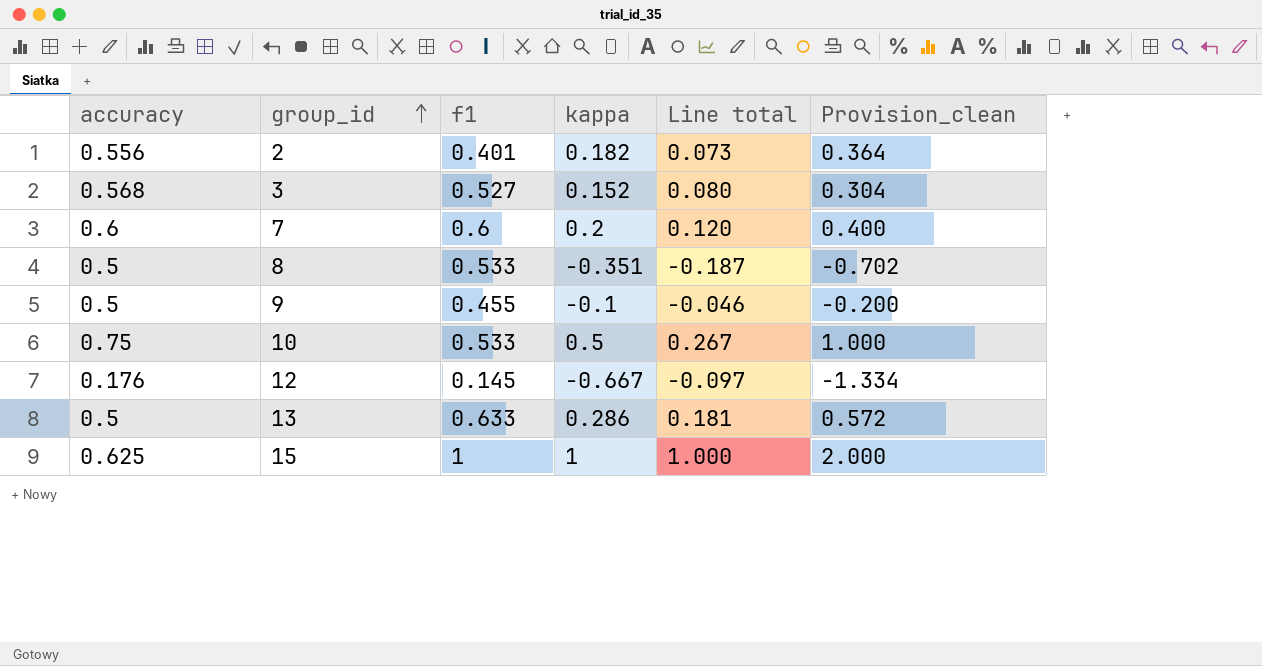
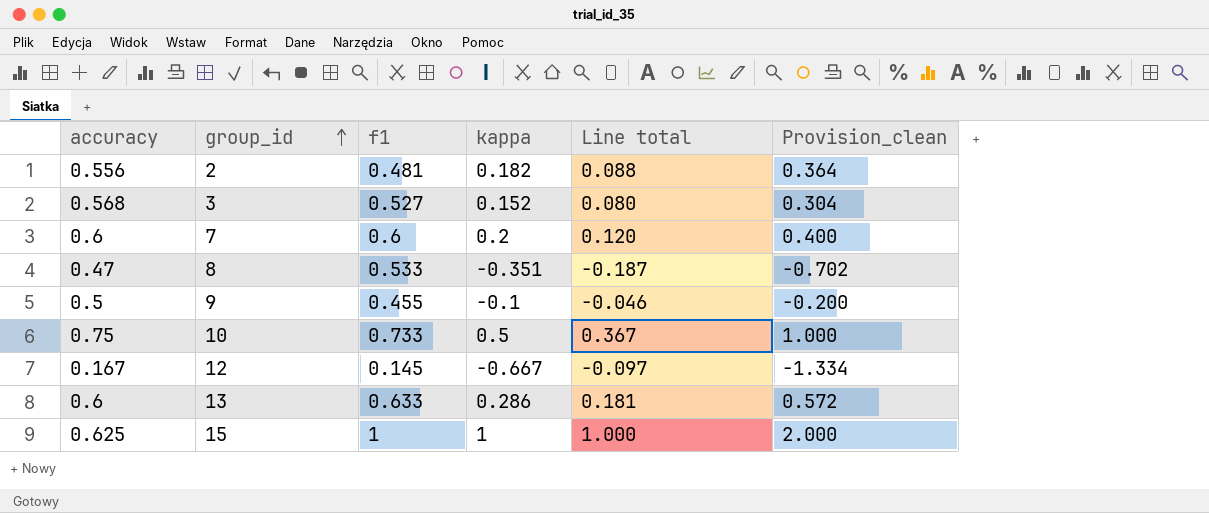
2 | f1: 0.401 -> 0.481
2 | Line total: 0.073 -> 0.088
8 | accuracy: 0.5 -> 0.47
10 | f1: 0.533 -> 0.733
10 | Line total: 0.267 -> 0.367
12 | accuracy: 0.176 -> 0.167
13 | accuracy: 0.5 -> 0.6

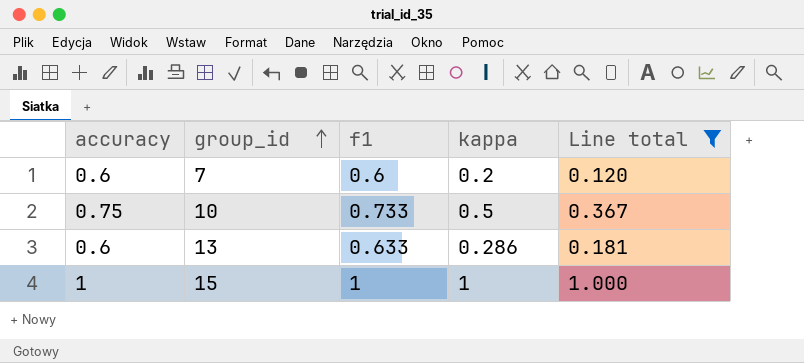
filter: none -> Line total >= 0.120
column Provision_clean | formula: [kappa] * 2 -> none
15 | accuracy: 0.625 -> 1

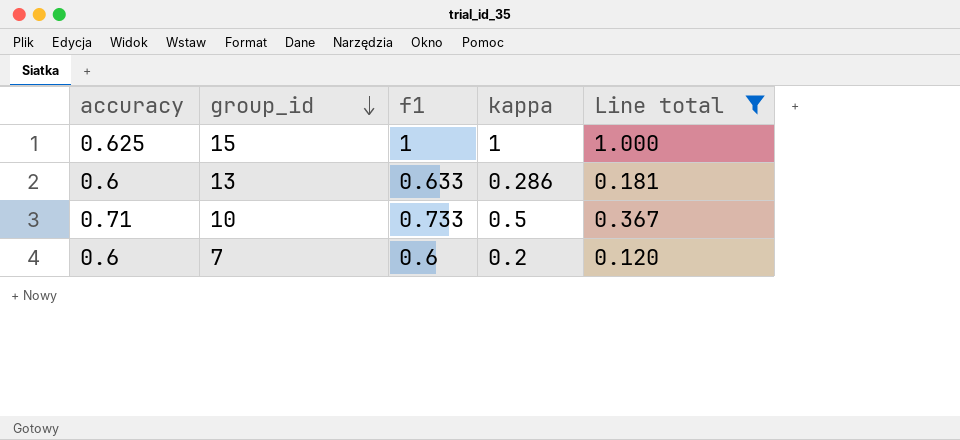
row order: group_id ascending -> group_id descending
15 | accuracy: 1 -> 0.625
10 | accuracy: 0.75 -> 0.71

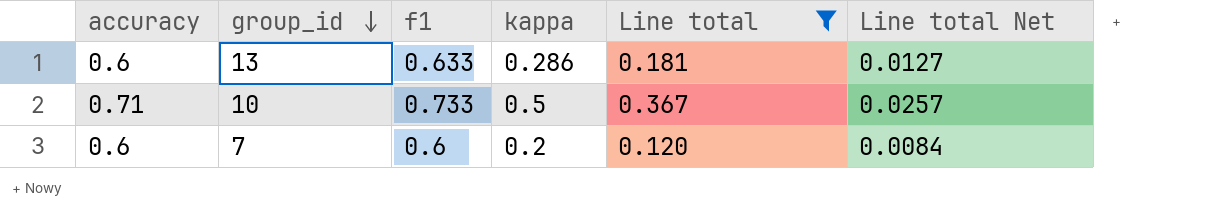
column Line total Net | formula: none -> [Line total] * 0.07
row 15: 0.625 | 1 | 1 | 1.000 -> none

